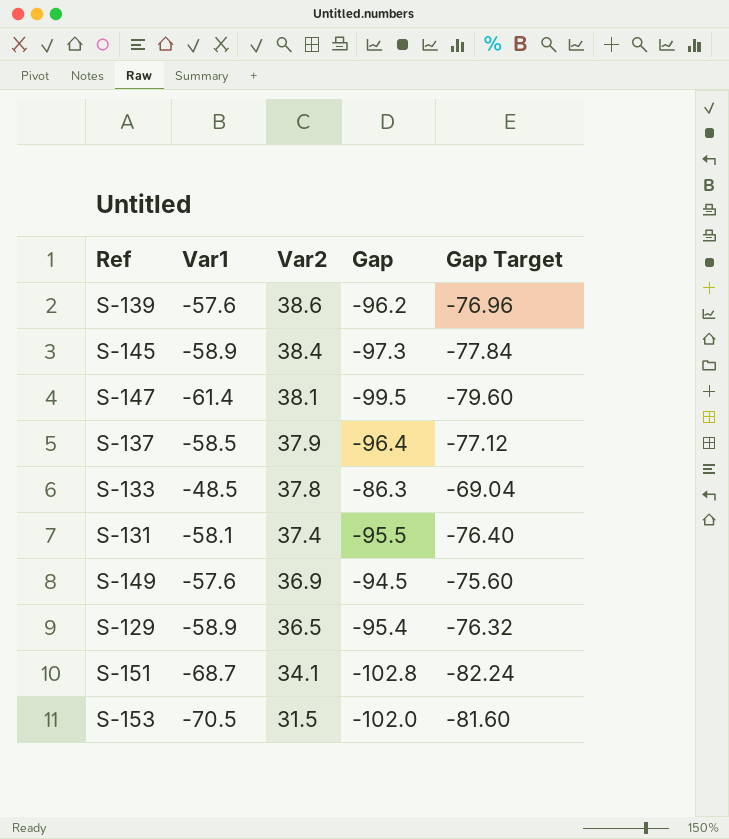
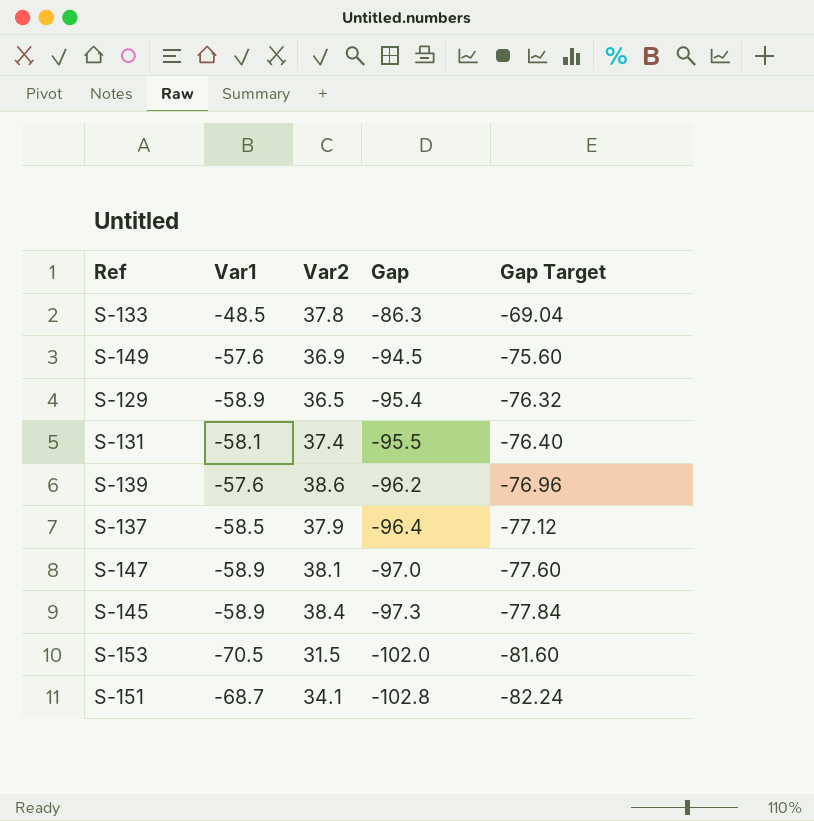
row order: Var2 descending -> Gap descending
S-147 | Var1: -61.4 -> -58.9
S-147 | Gap: -99.5 -> -97.0
S-147 | Gap Target: -79.60 -> -77.60

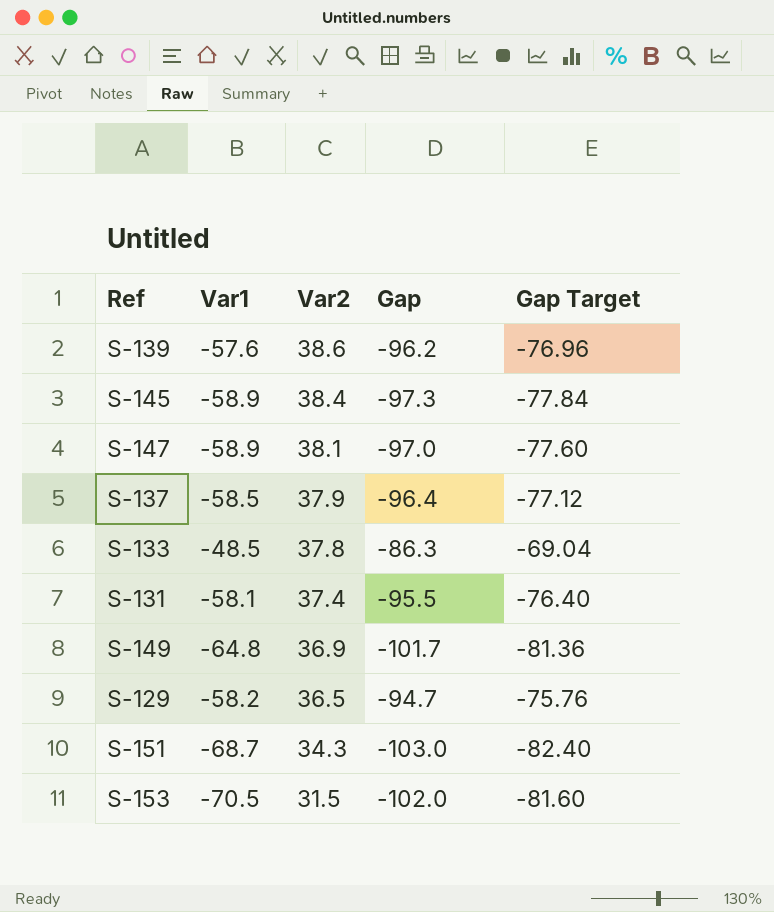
row order: Gap descending -> Var2 descending
S-149 | Var1: -57.6 -> -64.8
S-149 | Gap: -94.5 -> -101.7
S-149 | Gap Target: -75.60 -> -81.36
S-129 | Var1: -58.9 -> -58.2
S-129 | Gap: -95.4 -> -94.7
S-129 | Gap Target: -76.32 -> -75.76
S-151 | Var2: 34.1 -> 34.3
S-151 | Gap: -102.8 -> -103.0
S-151 | Gap Target: -82.24 -> -82.40

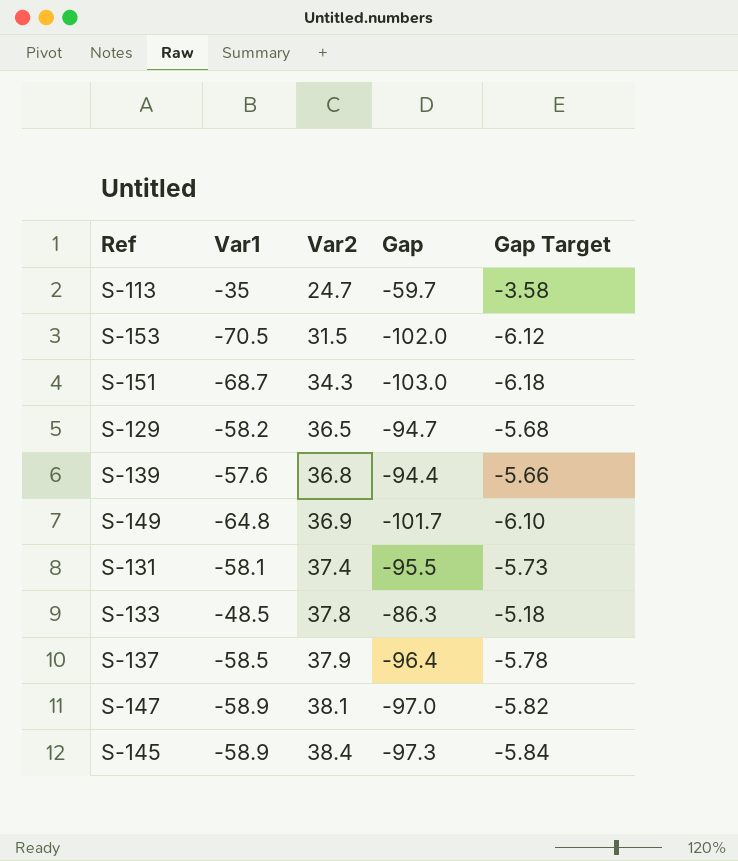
row order: Var2 descending -> Var2 ascending
column Gap Target | formula: [Gap] * 0.8 -> [Gap] * 0.06
row S-113: none -> -35 | 24.7 | -59.7 | -3.58
S-139 | Var2: 38.6 -> 36.8
S-139 | Gap: -96.2 -> -94.4

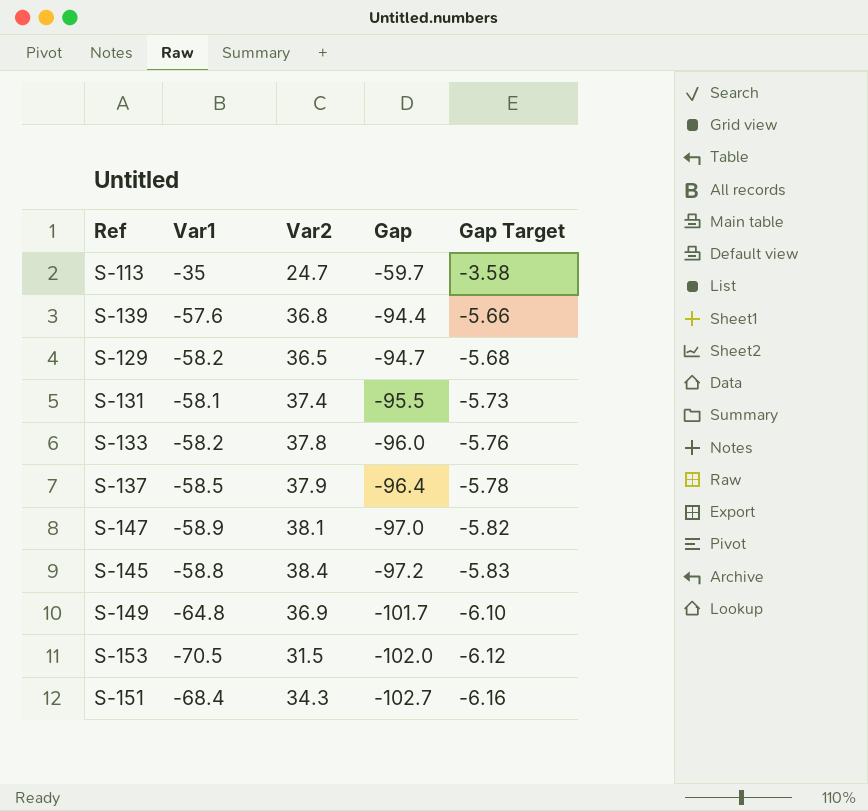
row order: Var2 ascending -> Gap descending
S-133 | Var1: -48.5 -> -58.2
S-133 | Gap: -86.3 -> -96.0
S-133 | Gap Target: -5.18 -> -5.76
S-145 | Var1: -58.9 -> -58.8
S-145 | Gap: -97.3 -> -97.2
S-145 | Gap Target: -5.84 -> -5.83
S-151 | Var1: -68.7 -> -68.4
S-151 | Gap: -103.0 -> -102.7
S-151 | Gap Target: -6.18 -> -6.16

